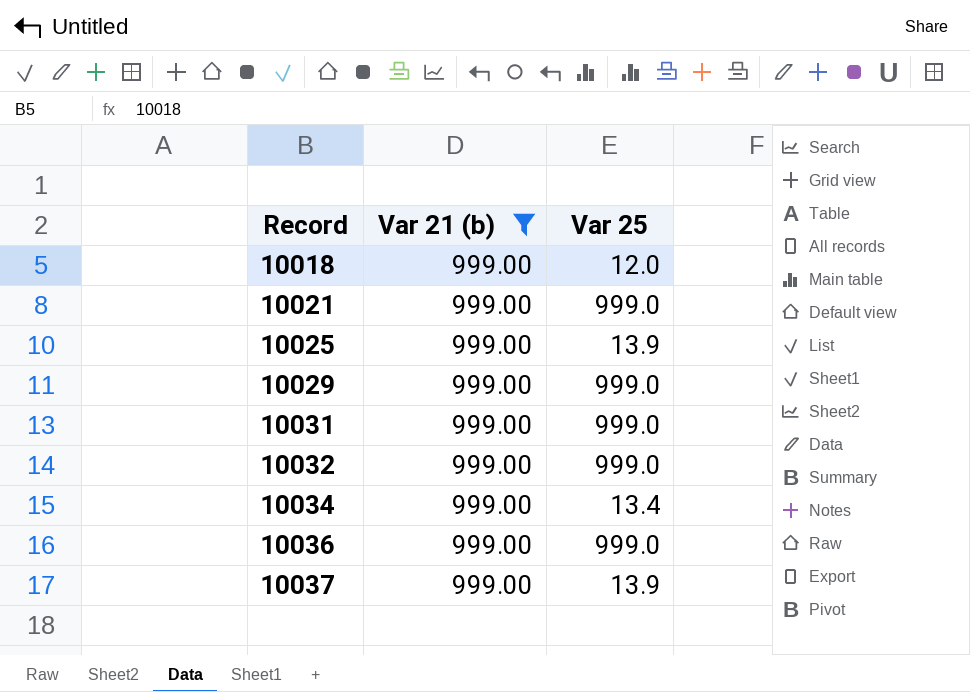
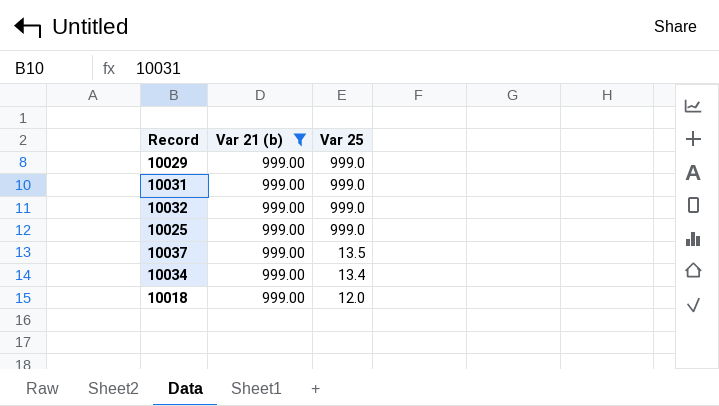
row order: Record ascending -> Var 25 descending
row 10021: 999.00 | 999.0 -> none
row 10036: 999.00 | 999.0 -> none
10025 | Var 25: 13.9 -> 999.0
10037 | Var 25: 13.9 -> 13.5

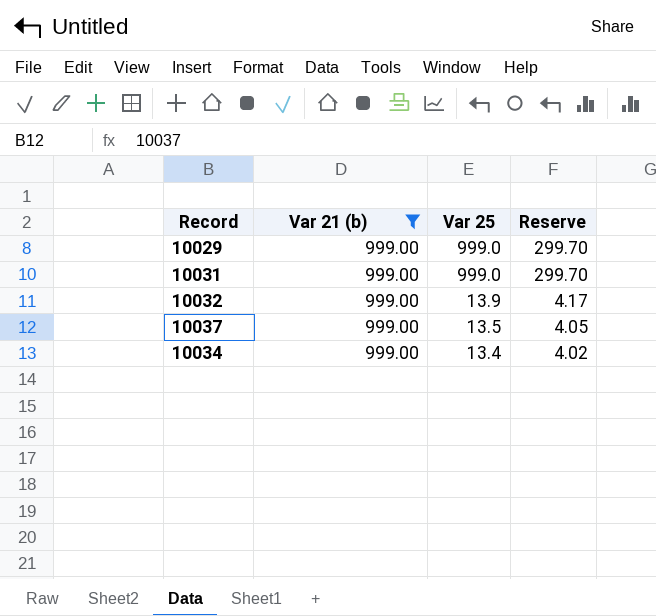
column Reserve | formula: none -> [Var 25] * 0.3
row 10025: 999.00 | 999.0 -> none
row 10018: 999.00 | 12.0 -> none
10032 | Var 25: 999.0 -> 13.9

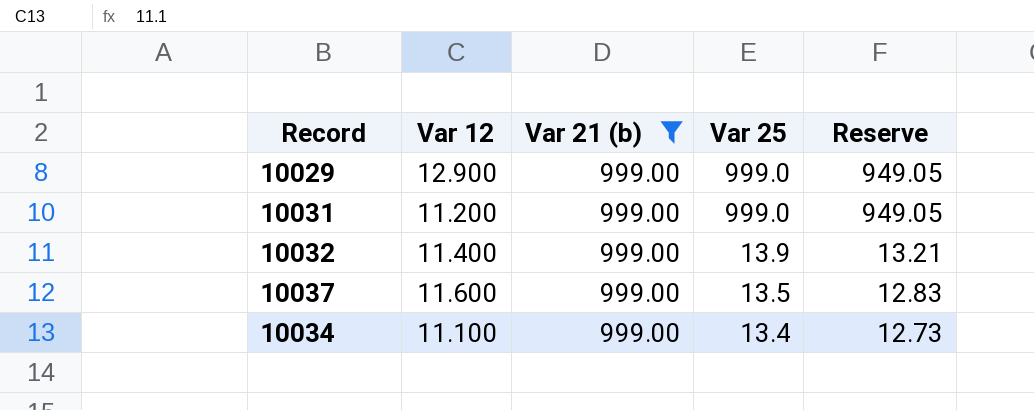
column Var 12 | position: none -> 2
column Reserve | formula: [Var 25] * 0.3 -> [Var 25] * 0.95

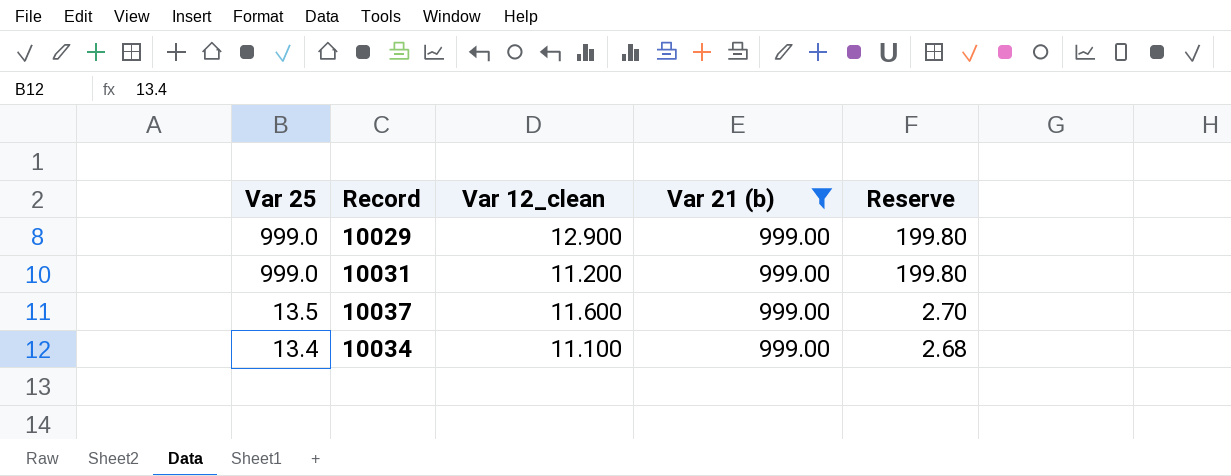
column Var 25 | position: 4 -> 1
column name: Var 12 -> Var 12_clean
column Reserve | formula: [Var 25] * 0.95 -> [Var 25] * 0.2
row 10032: 11.400 | 999.00 | 13.9 | 13.21 -> none

